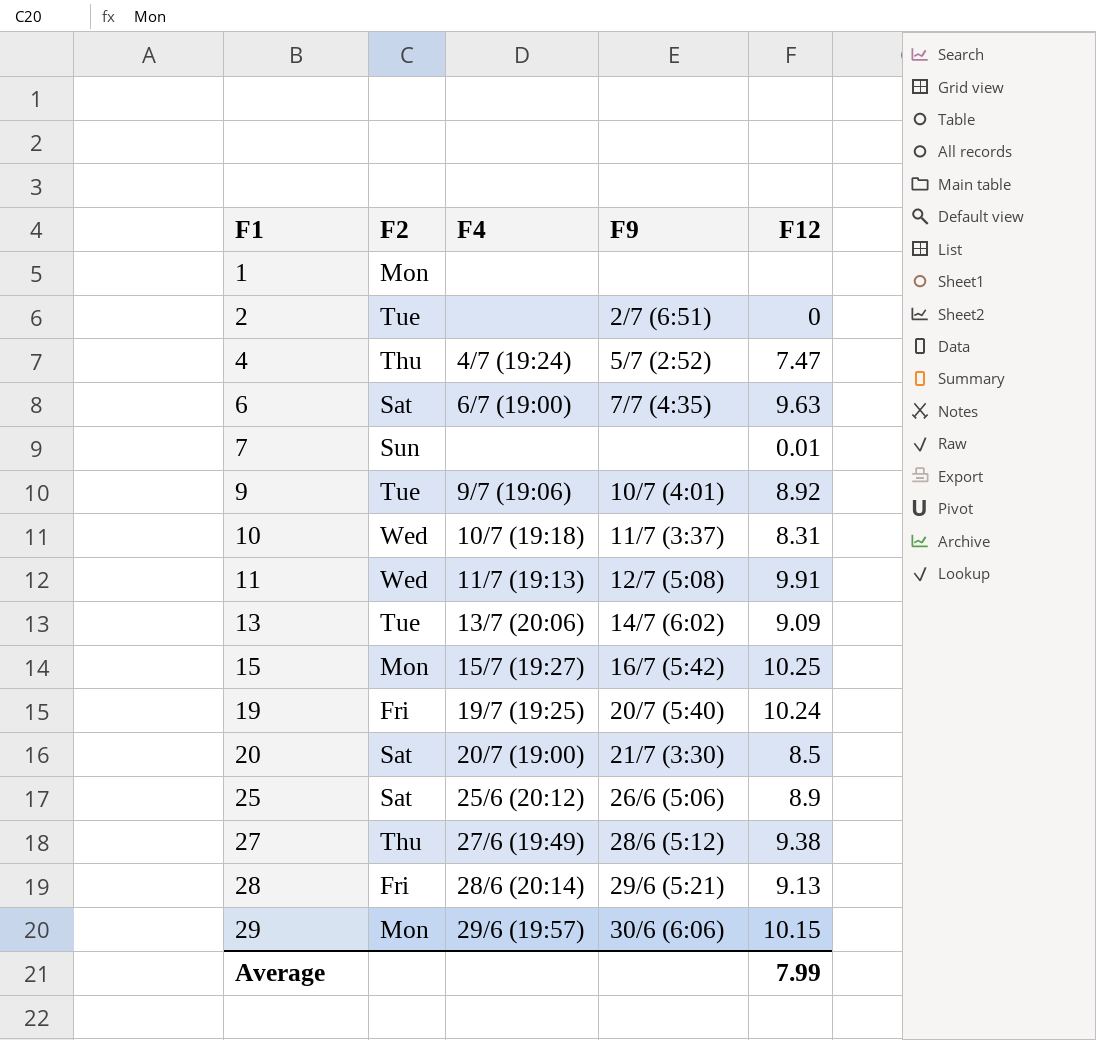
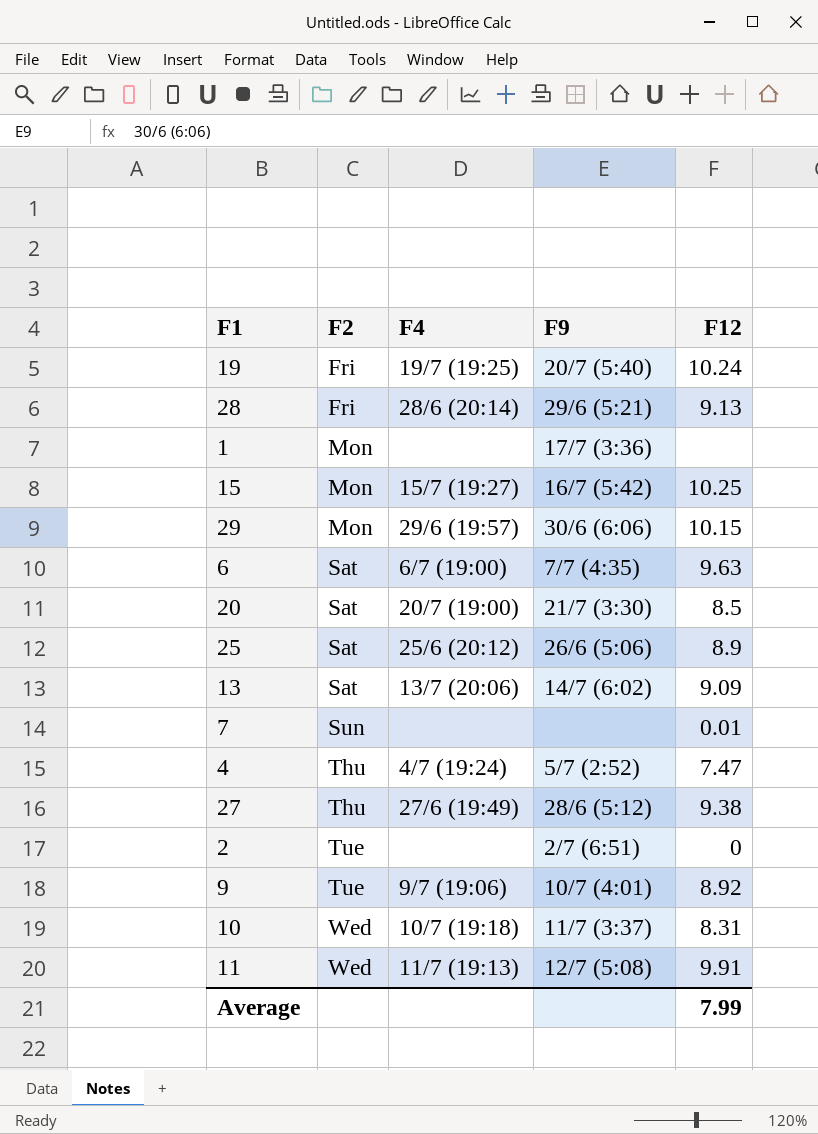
row order: F1 ascending -> F2 ascending
1 | F9: none -> 17/7 (3:36)
13 | F2: Tue -> Sat

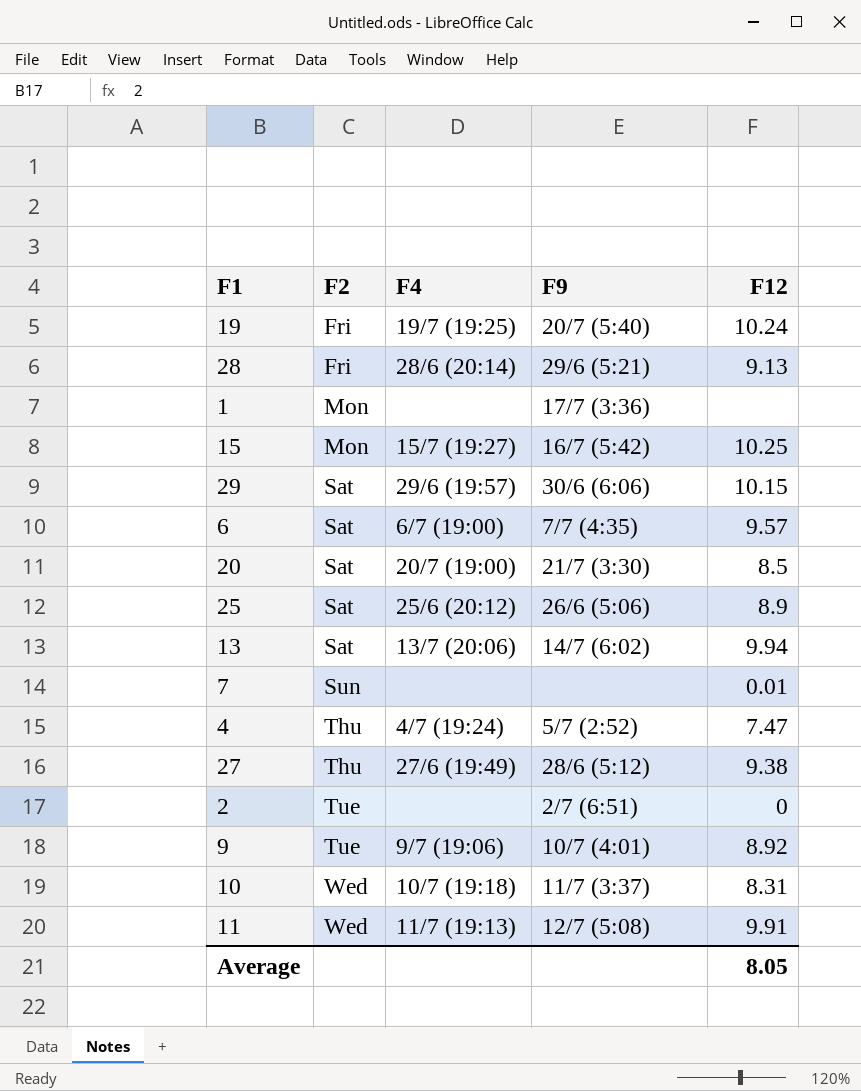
29 | F2: Mon -> Sat
6 | F12: 9.63 -> 9.57
13 | F12: 9.09 -> 9.94
Average | F12: 7.99 -> 8.05

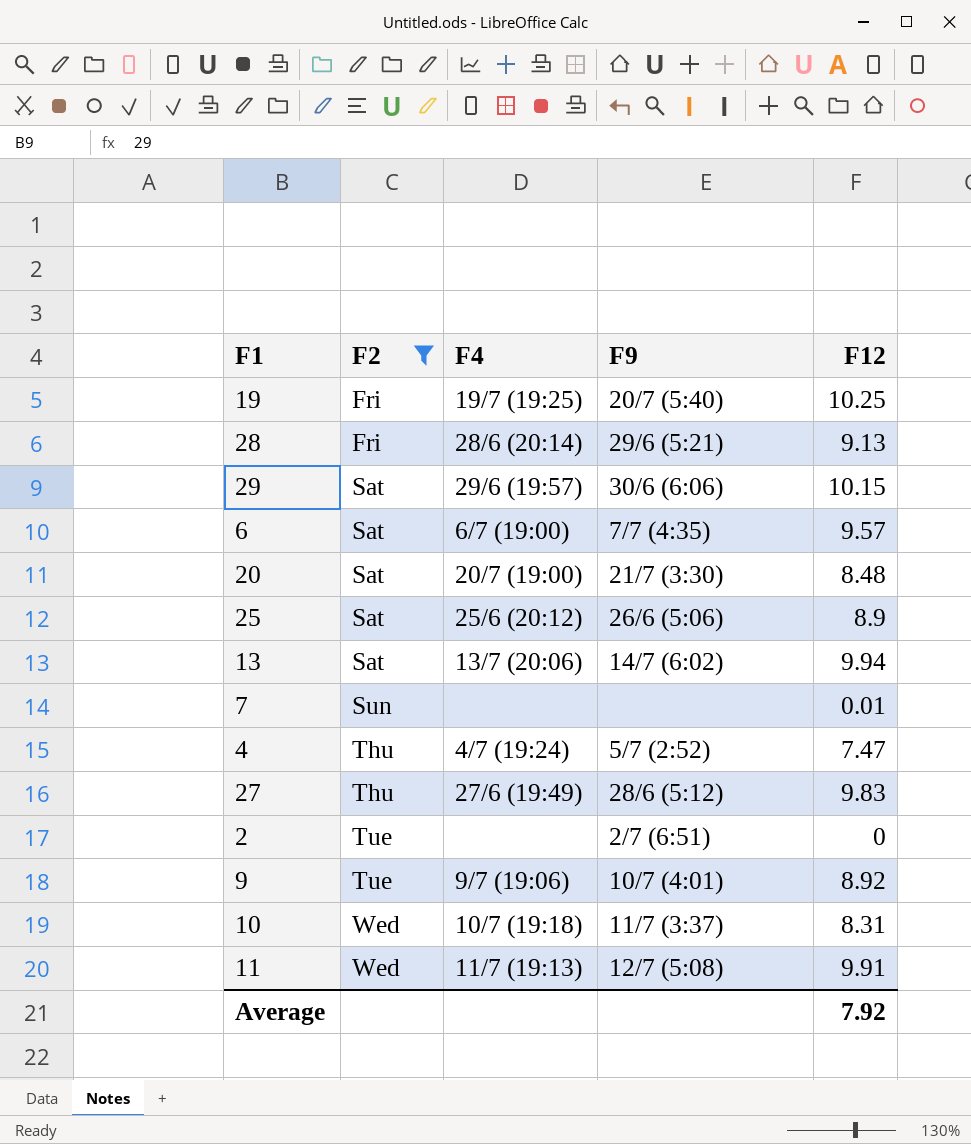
filter: none -> F2 != Mon
19 | F12: 10.24 -> 10.25
20 | F12: 8.5 -> 8.48
27 | F12: 9.38 -> 9.83
Average | F12: 8.05 -> 7.92

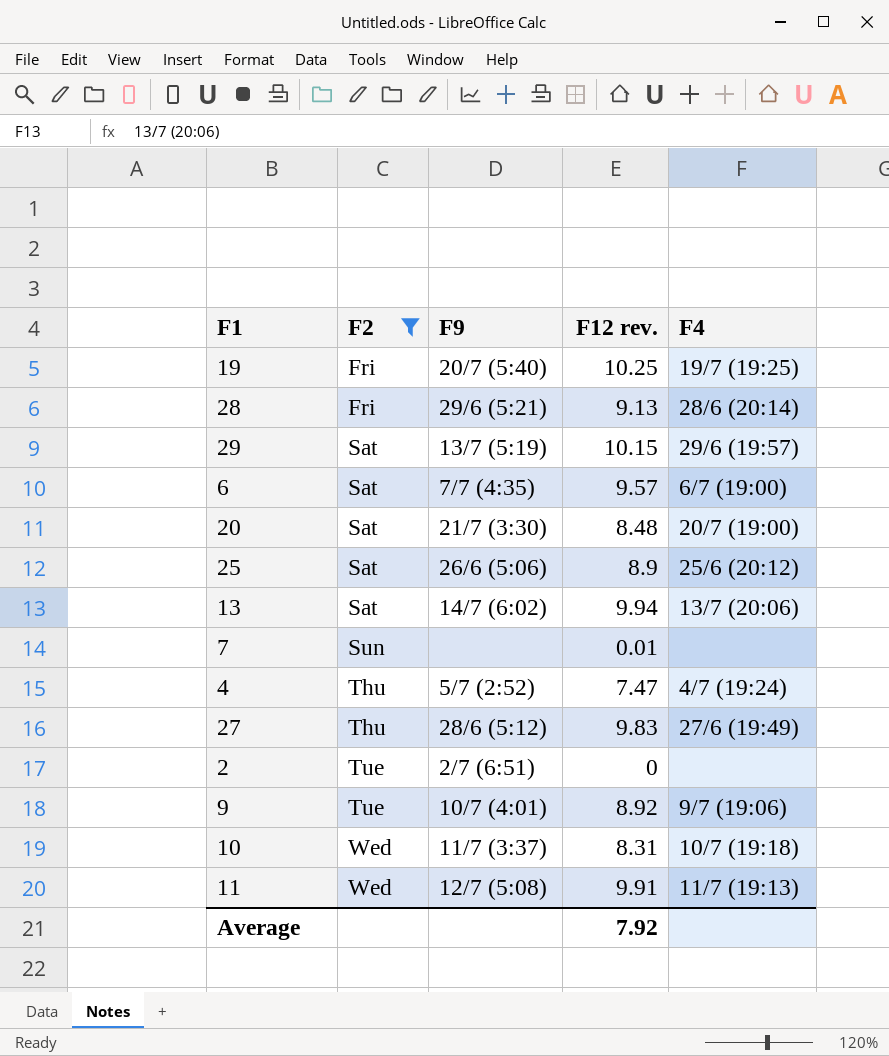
column name: F12 -> F12 rev.
column F4 | position: 3 -> 5
29 | F9: 30/6 (6:06) -> 13/7 (5:19)

